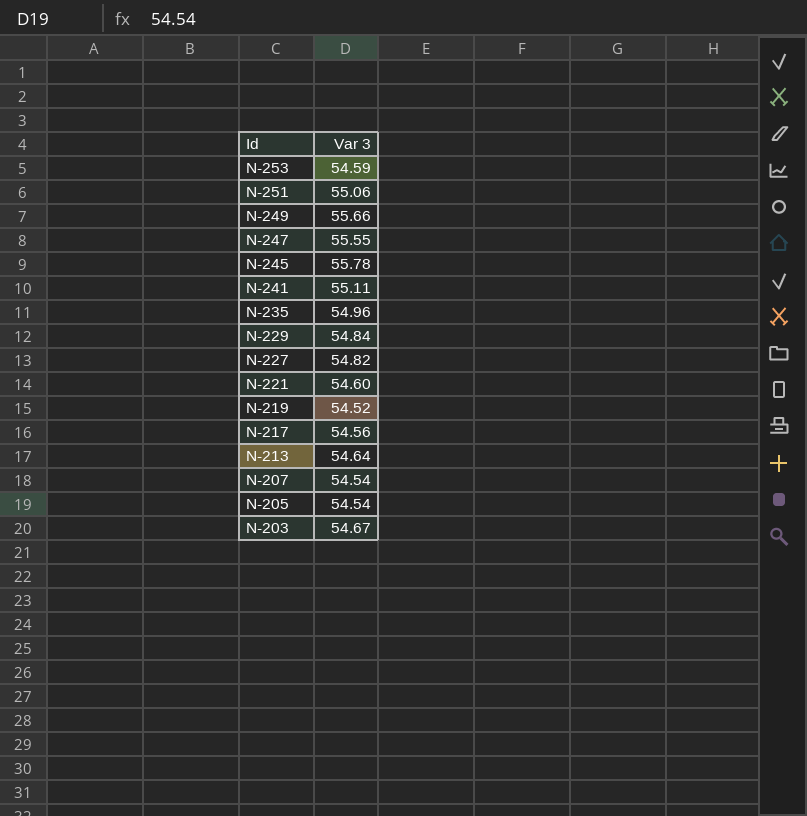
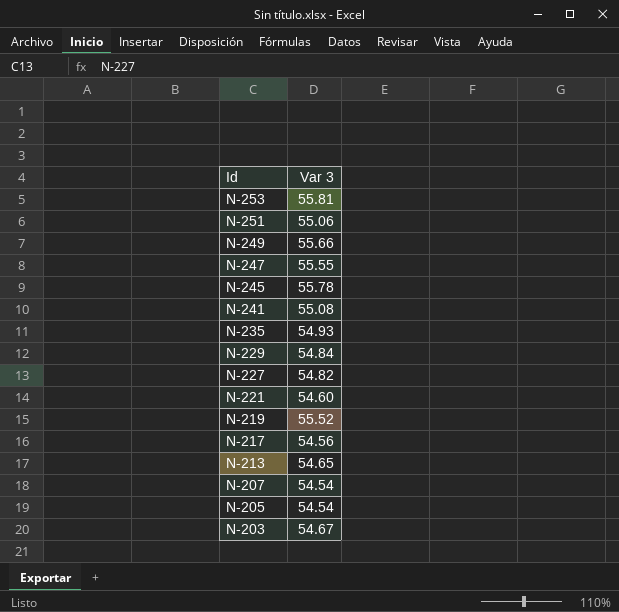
N-253 | Var 3: 54.59 -> 55.81
N-241 | Var 3: 55.11 -> 55.08
N-235 | Var 3: 54.96 -> 54.93
N-219 | Var 3: 54.52 -> 55.52
N-213 | Var 3: 54.64 -> 54.65

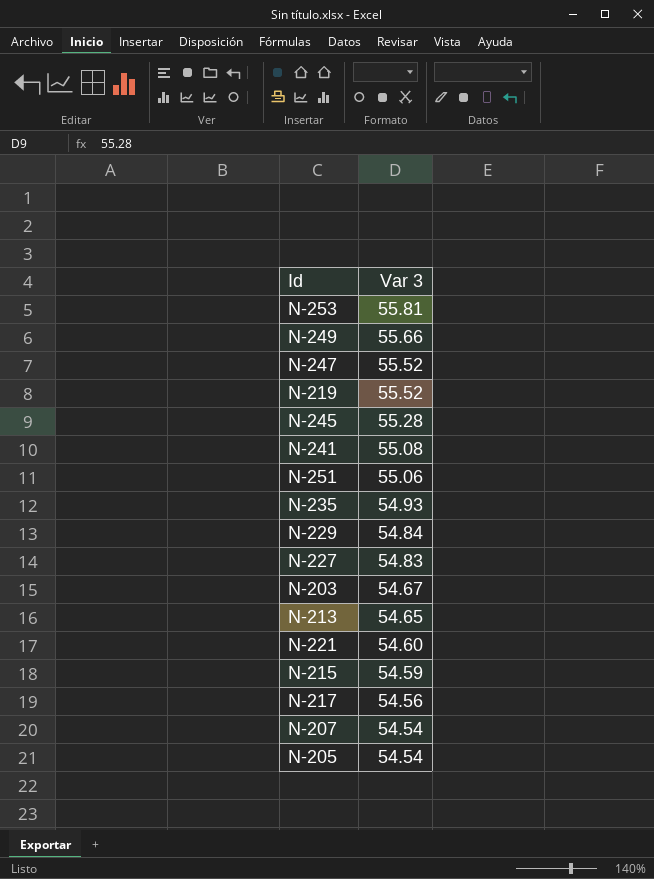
row order: Id descending -> Var 3 descending
N-247 | Var 3: 55.55 -> 55.52
N-245 | Var 3: 55.78 -> 55.28
N-227 | Var 3: 54.82 -> 54.83
row N-215: none -> 54.59

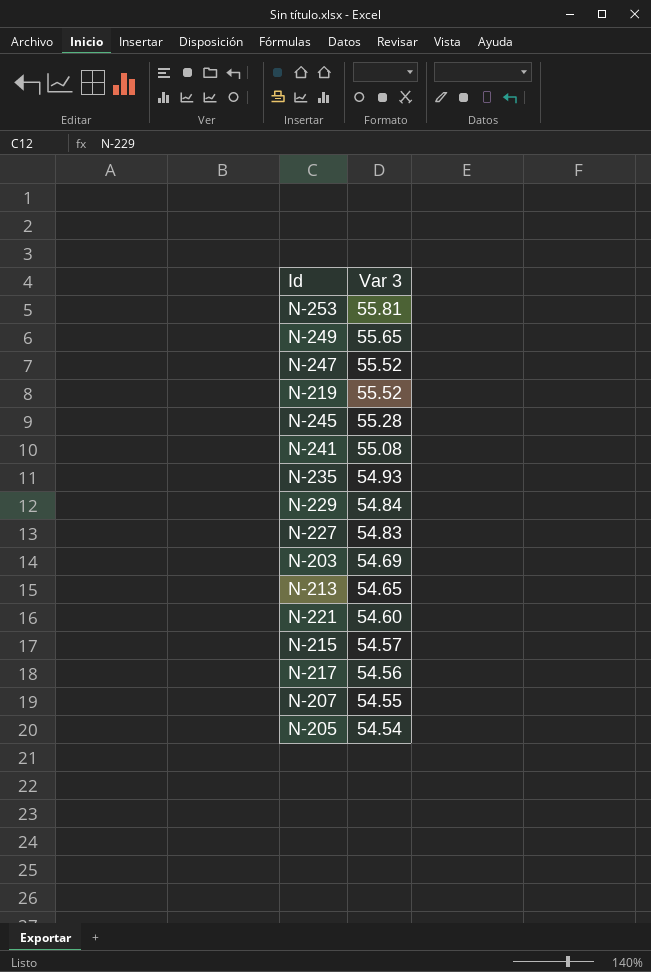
row N-251: 55.06 -> none
N-249 | Var 3: 55.66 -> 55.65
N-203 | Var 3: 54.67 -> 54.69
N-215 | Var 3: 54.59 -> 54.57
N-207 | Var 3: 54.54 -> 54.55

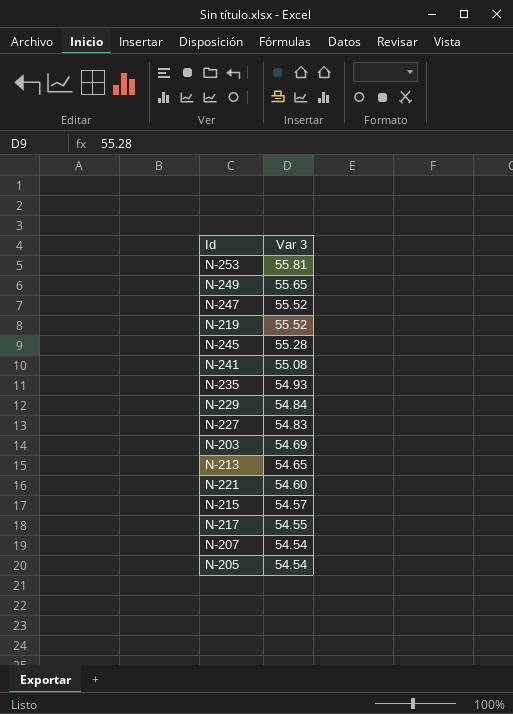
N-217 | Var 3: 54.56 -> 54.55
N-207 | Var 3: 54.55 -> 54.54

